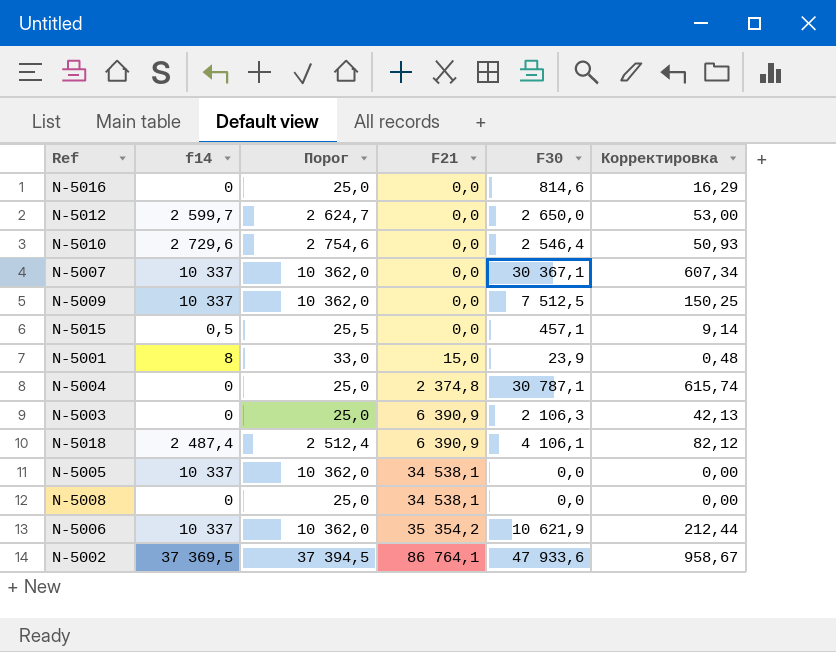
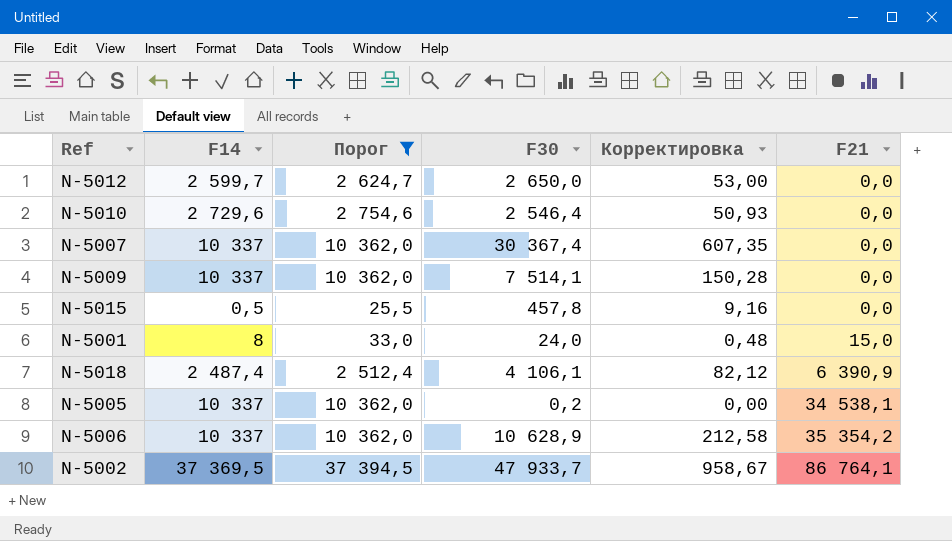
filter: none -> Порог != 25,0
column name: f14 -> F14
column F21 | position: 4 -> 6
N-5007 | F30: 30 367,1 -> 30 367,4
N-5007 | Корректировка: 607,34 -> 607,35
N-5009 | F30: 7 512,5 -> 7 514,1
N-5009 | Корректировка: 150,25 -> 150,28
N-5015 | F30: 457,1 -> 457,8
N-5015 | Корректировка: 9,14 -> 9,16
N-5001 | F30: 23,9 -> 24,0
N-5005 | F30: 0,0 -> 0,2
N-5006 | F30: 10 621,9 -> 10 628,9
N-5006 | Корректировка: 212,44 -> 212,58
N-5002 | F30: 47 933,6 -> 47 933,7

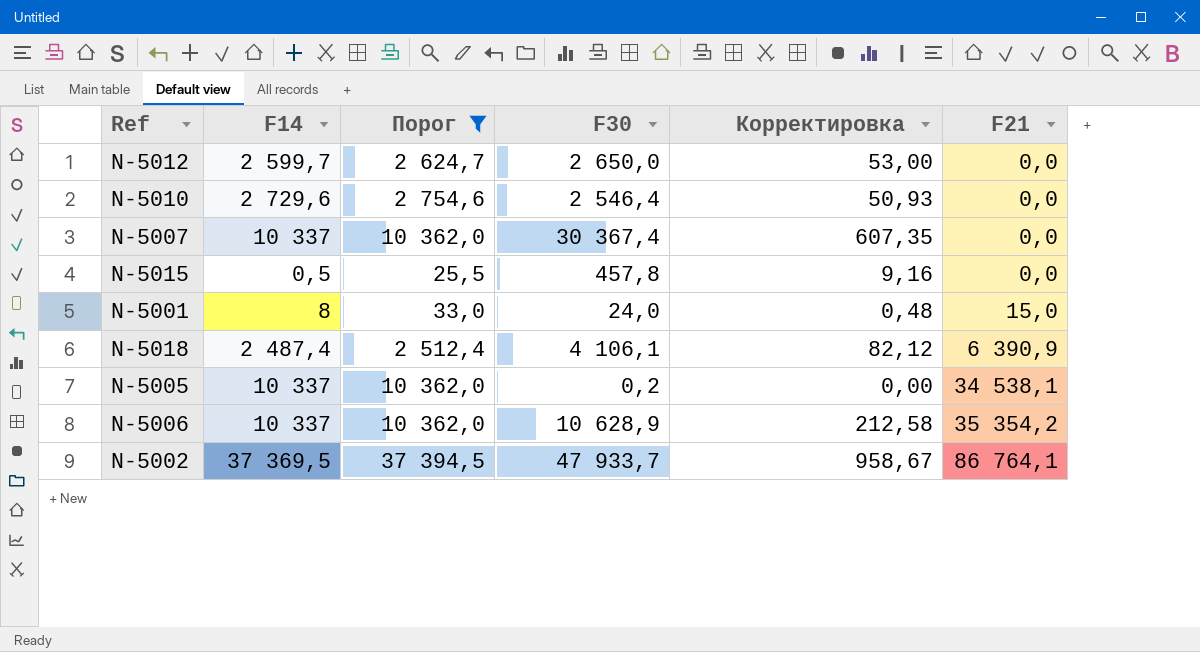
row N-5009: 10 337 | 10 362,0 | 7 514,1 | 150,28 | 0,0 -> none

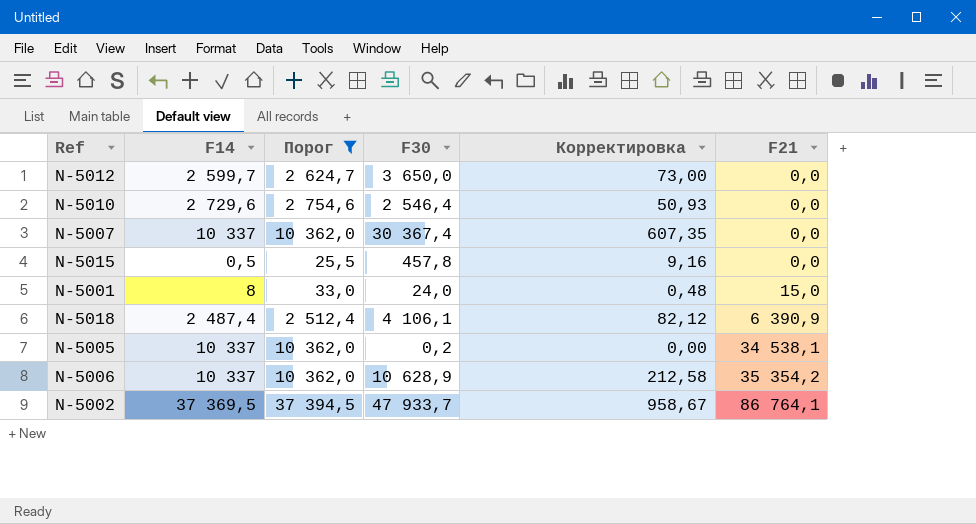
N-5012 | F30: 2 650,0 -> 3 650,0
N-5012 | Корректировка: 53,00 -> 73,00

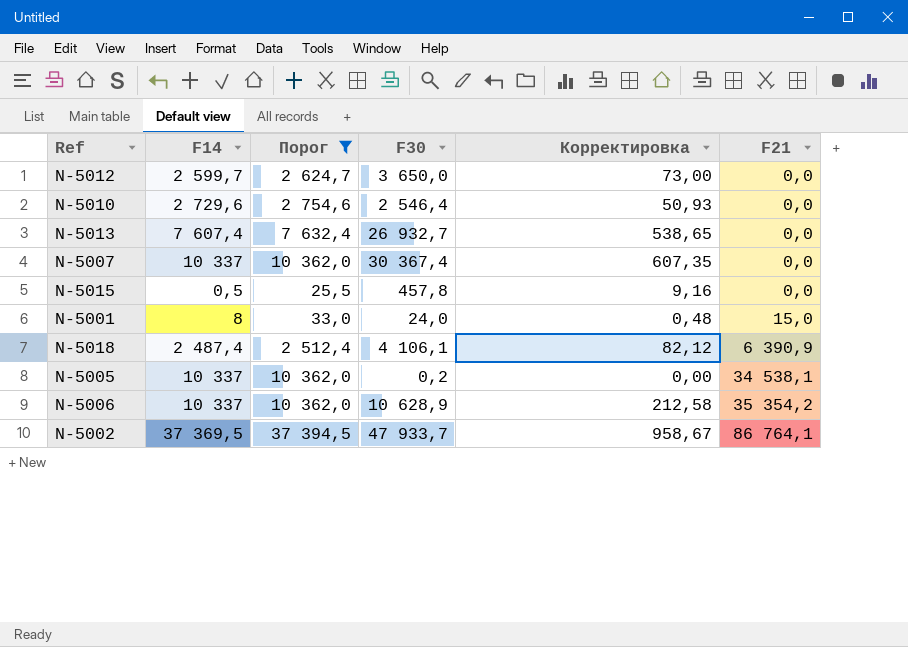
row N-5013: none -> 7 607,4 | 7 632,4 | 26 932,7 | 538,65 | 0,0

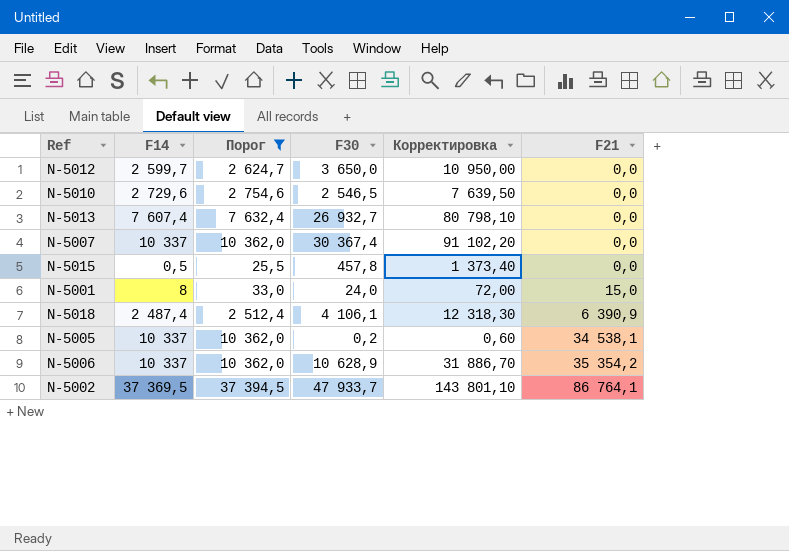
column Корректировка | formula: [F30] * 0,02 -> [F30] * 3
N-5010 | F30: 2 546,4 -> 2 546,5

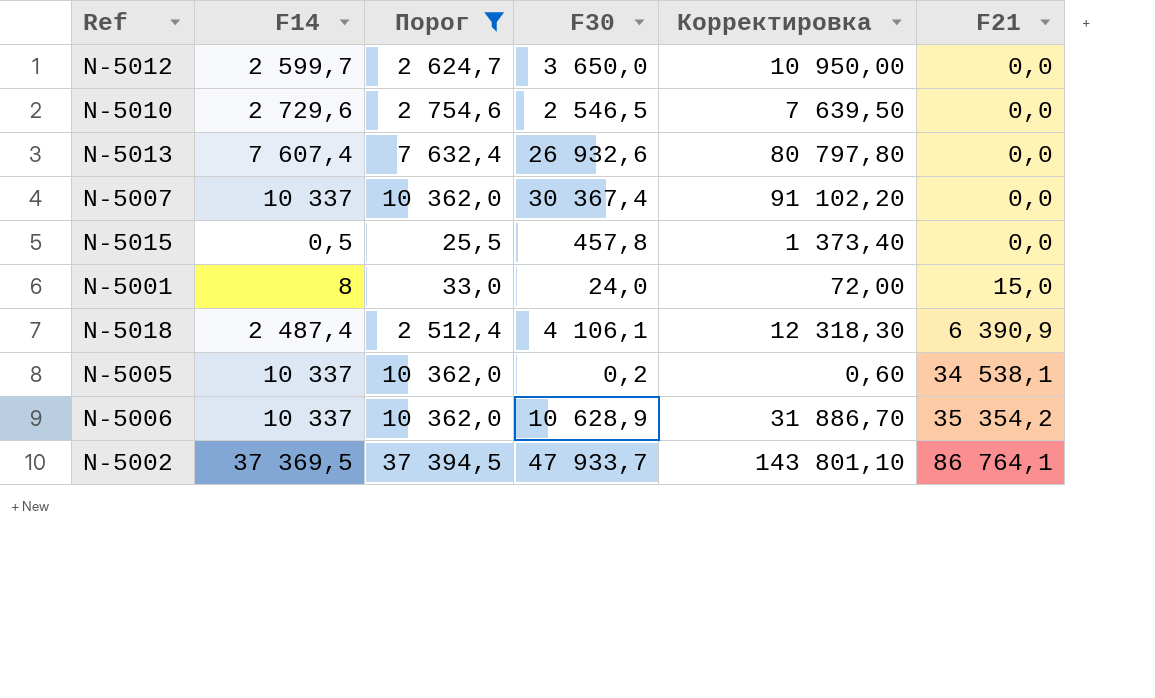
N-5013 | F30: 26 932,7 -> 26 932,6
N-5013 | Корректировка: 80 798,10 -> 80 797,80

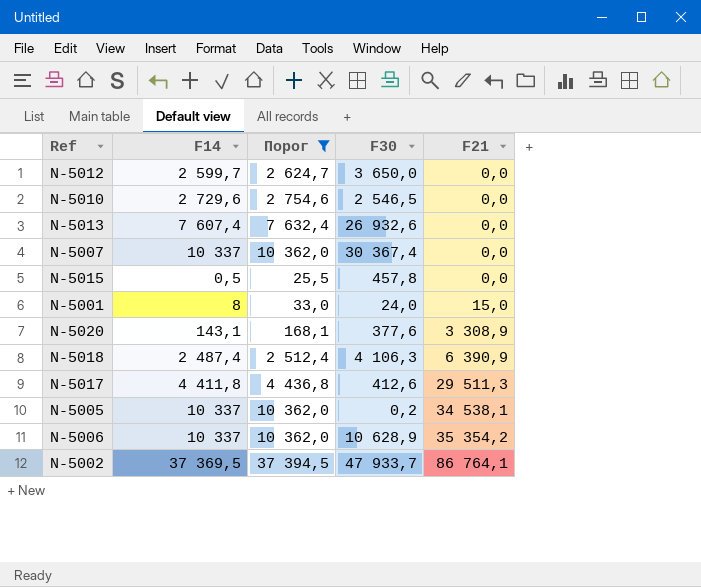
column Корректировка | formula: [F30] * 3 -> none
row N-5020: none -> 143,1 | 168,1 | 377,6 | 3 308,9
N-5018 | F30: 4 106,1 -> 4 106,3
row N-5017: none -> 4 411,8 | 4 436,8 | 412,6 | 29 511,3

